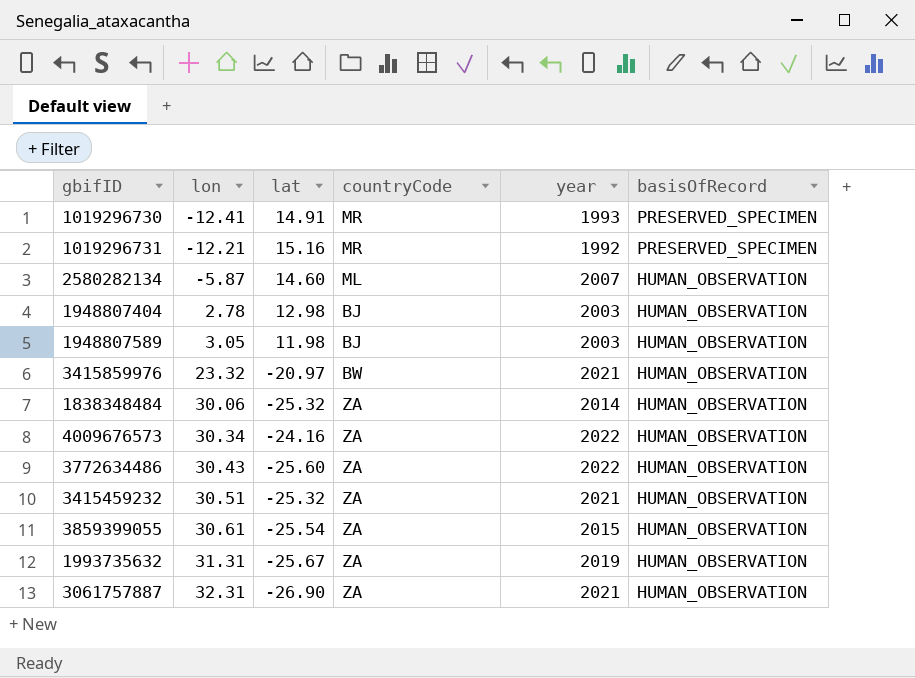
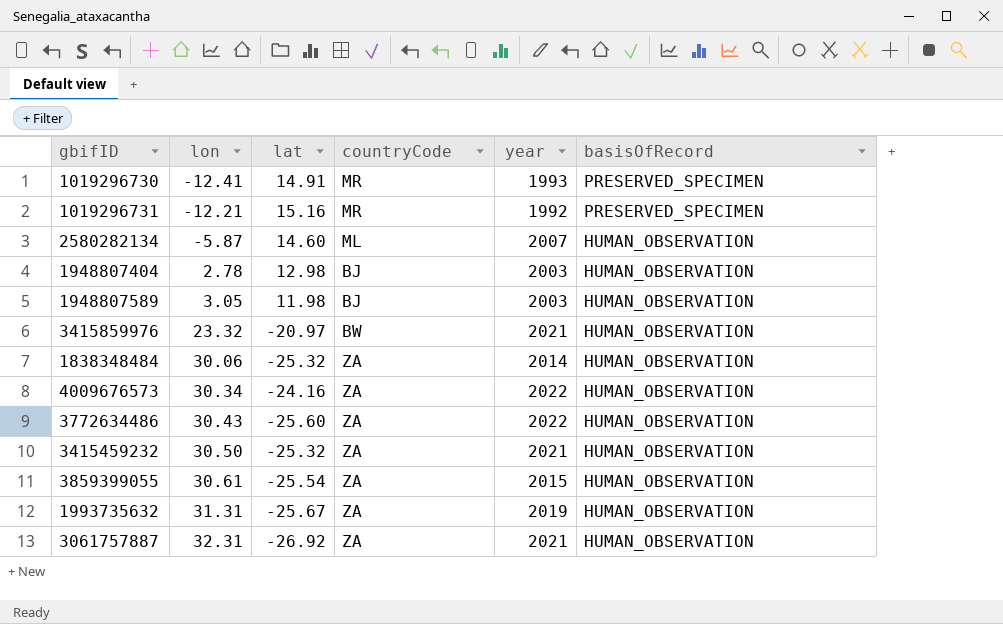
3415459232 | lon: 30.51 -> 30.50
3061757887 | lat: -26.90 -> -26.92

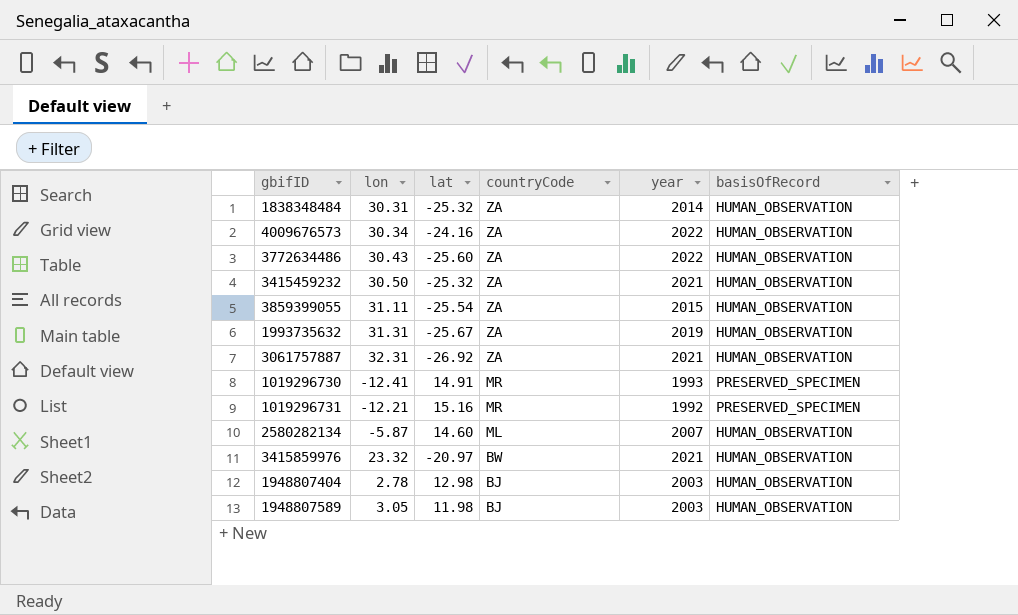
row order: lon ascending -> countryCode descending
1838348484 | lon: 30.06 -> 30.31
3859399055 | lon: 30.61 -> 31.11

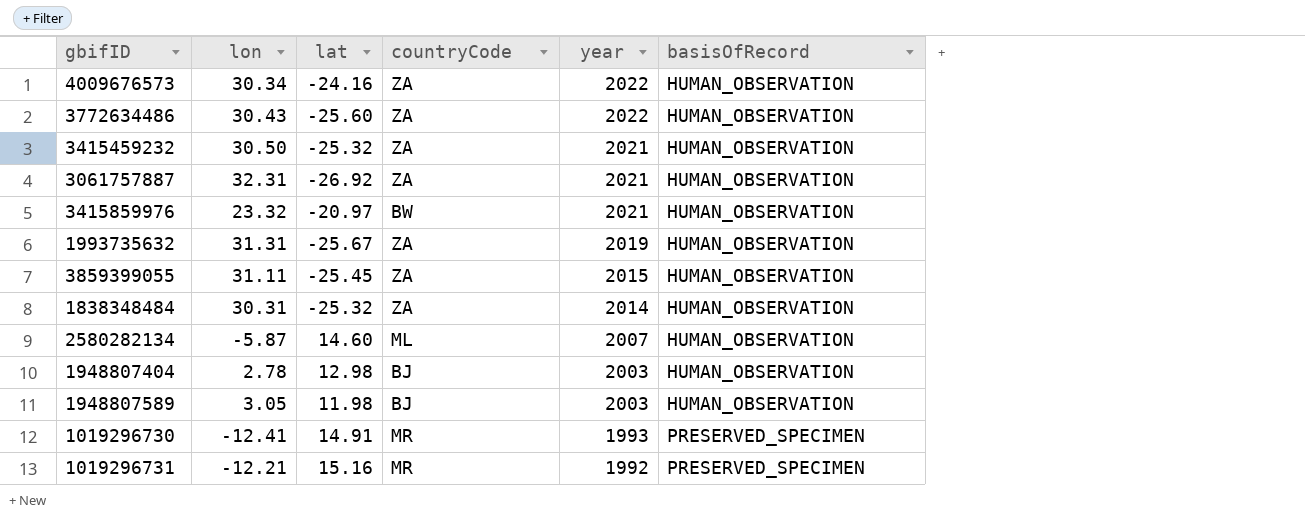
row order: countryCode descending -> year descending
3859399055 | lat: -25.54 -> -25.45

